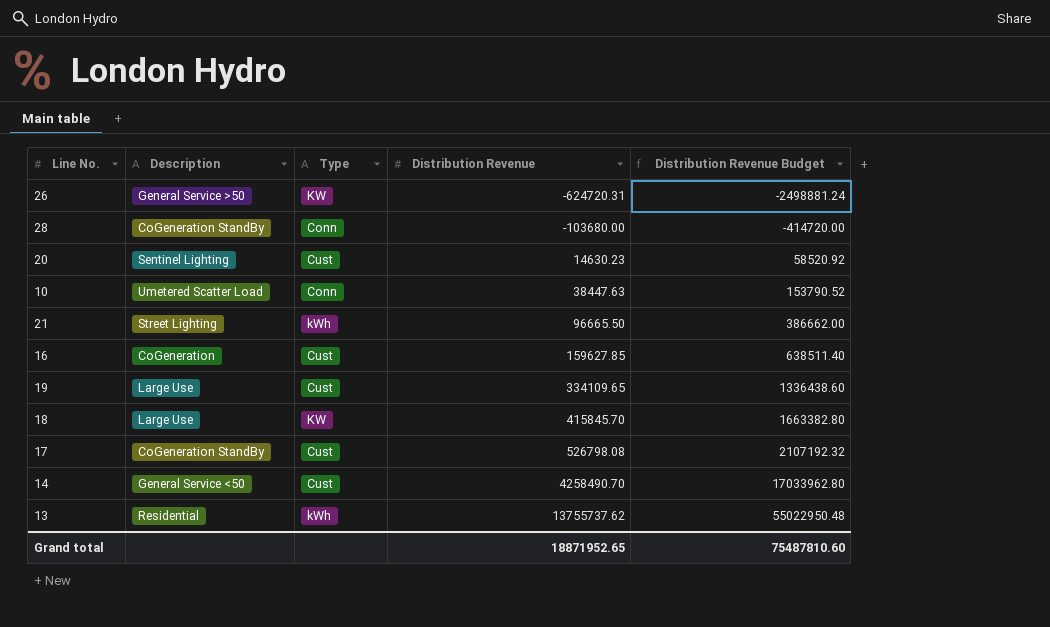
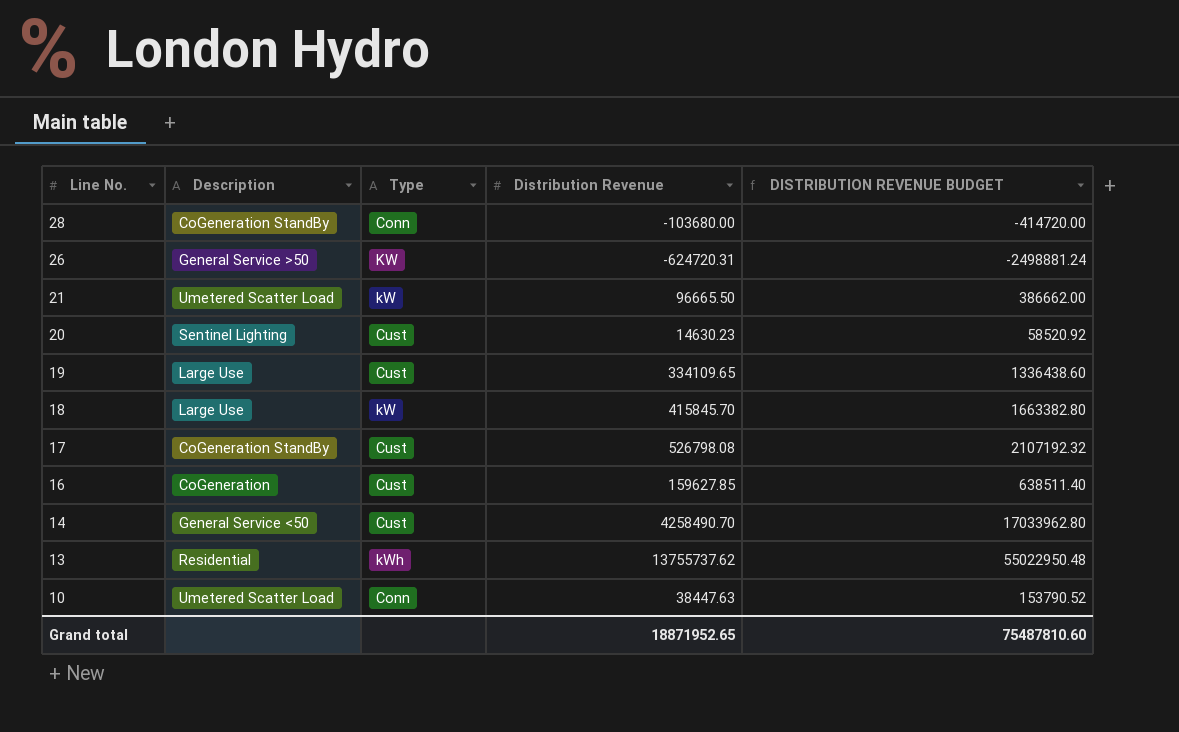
row order: Distribution Revenue ascending -> Line No. descending
column name: Distribution Revenue Budget -> DISTRIBUTION REVENUE BUDGET
21 | Description: Street Lighting -> Umetered Scatter Load
21 | Type: kWh -> kW
18 | Type: KW -> kW

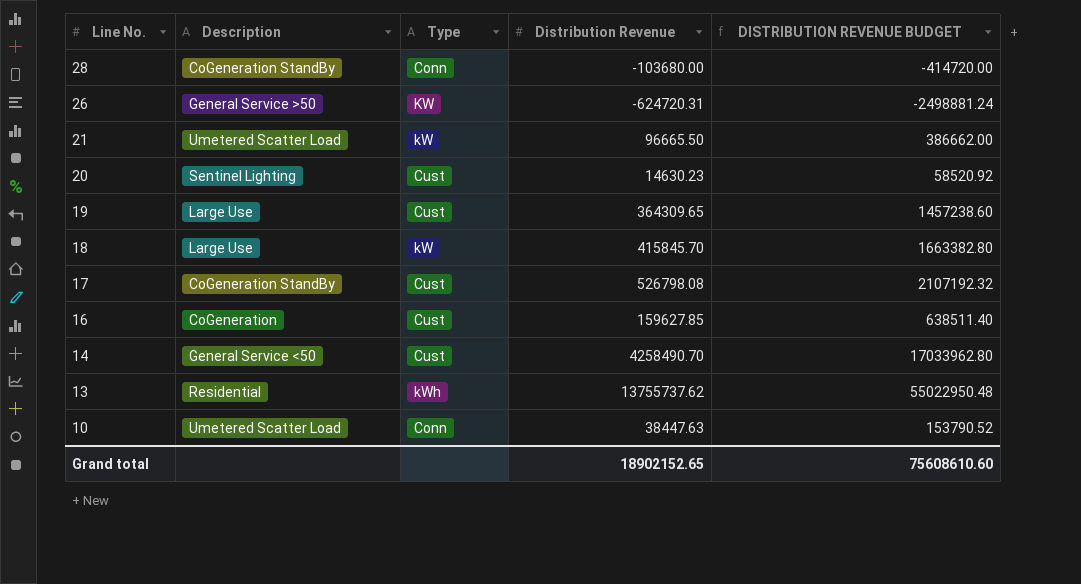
19 | Distribution Revenue: 334109.65 -> 364309.65
19 | DISTRIBUTION REVENUE BUDGET: 1336438.60 -> 1457238.60
Grand total | Distribution Revenue: 18871952.65 -> 18902152.65
Grand total | DISTRIBUTION REVENUE BUDGET: 75487810.60 -> 75608610.60

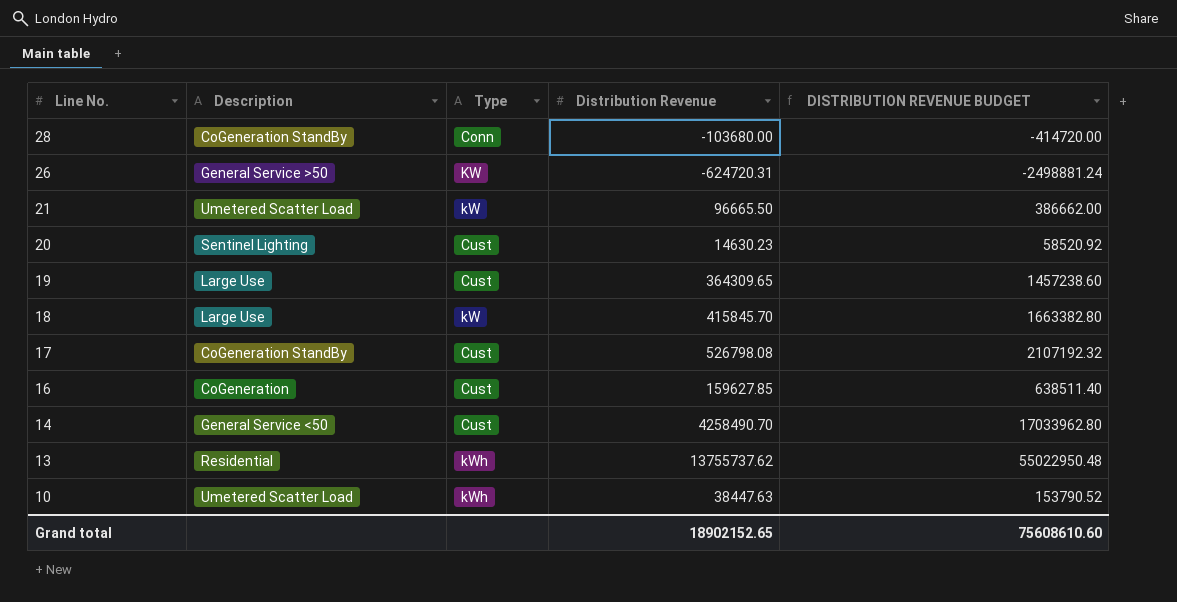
10 | Type: Conn -> kWh

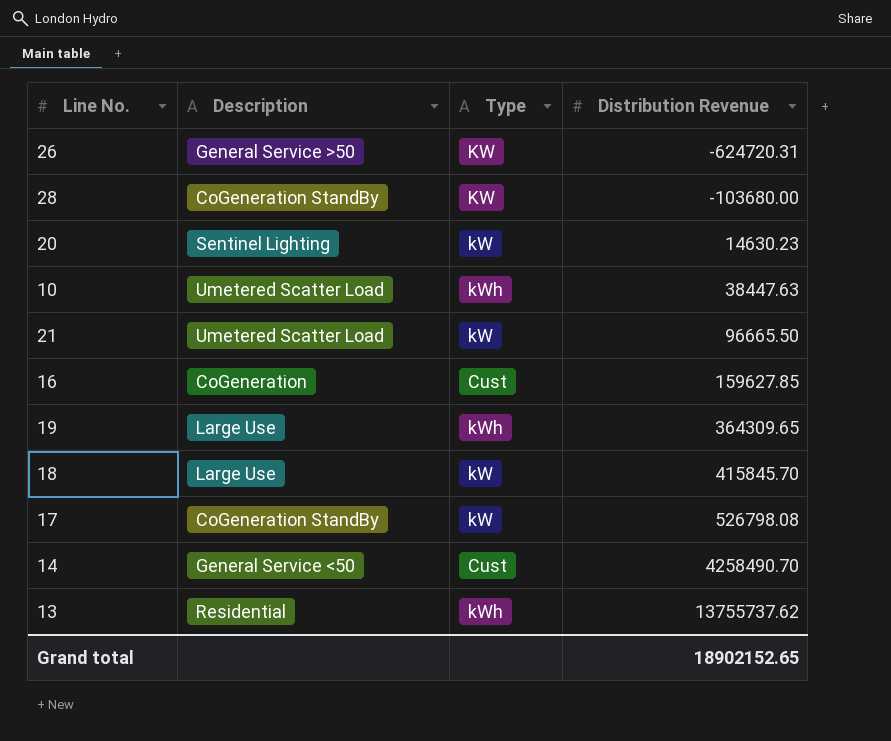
row order: Line No. descending -> Distribution Revenue ascending
column DISTRIBUTION REVENUE BUDGET | formula: [Distribution Revenue] * 4 -> none
28 | Type: Conn -> KW
20 | Type: Cust -> kW
19 | Type: Cust -> kWh
17 | Type: Cust -> kW

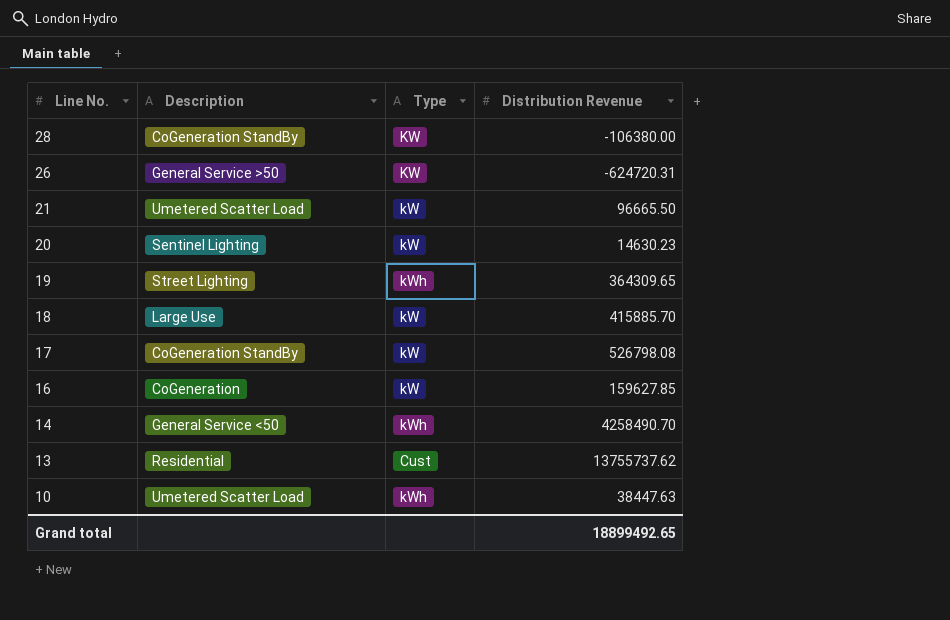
row order: Distribution Revenue ascending -> Line No. descending
28 | Distribution Revenue: -103680.00 -> -106380.00
19 | Description: Large Use -> Street Lighting
18 | Distribution Revenue: 415845.70 -> 415885.70
16 | Type: Cust -> kW
14 | Type: Cust -> kWh
13 | Type: kWh -> Cust
Grand total | Distribution Revenue: 18902152.65 -> 18899492.65

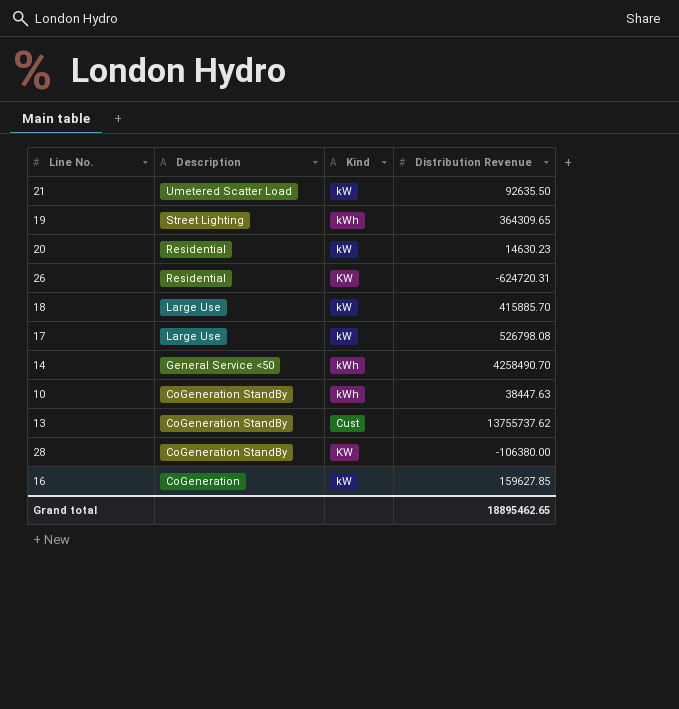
row order: Line No. descending -> Description descending
column name: Type -> Kind
21 | Distribution Revenue: 96665.50 -> 92635.50
20 | Description: Sentinel Lighting -> Residential
26 | Description: General Service >50 -> Residential
17 | Description: CoGeneration StandBy -> Large Use
10 | Description: Umetered Scatter Load -> CoGeneration StandBy
13 | Description: Residential -> CoGeneration StandBy
Grand total | Distribution Revenue: 18899492.65 -> 18895462.65

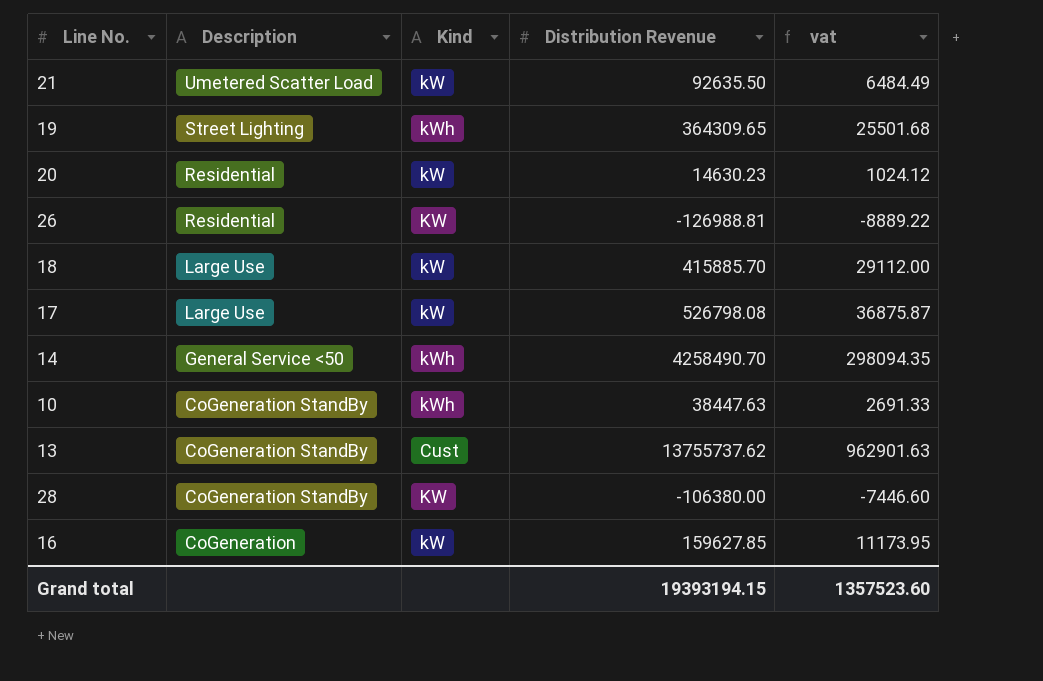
column vat | formula: none -> [Distribution Revenue] * 0.07
26 | Distribution Revenue: -624720.31 -> -126988.81
Grand total | Distribution Revenue: 18895462.65 -> 19393194.15

